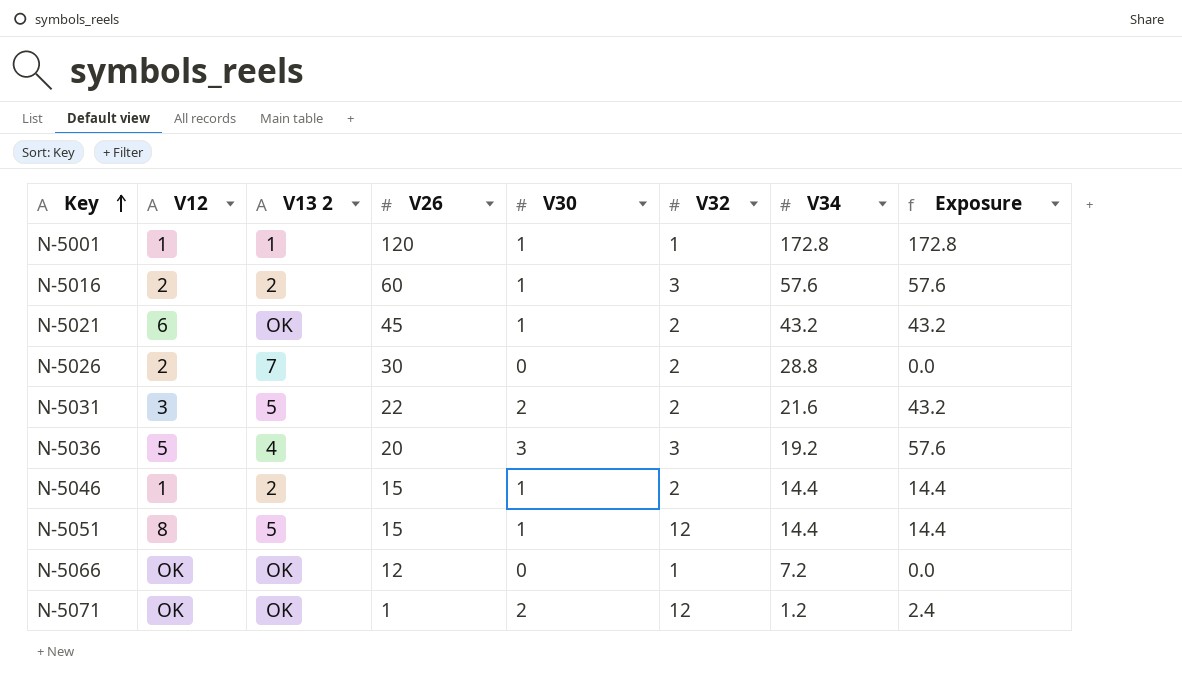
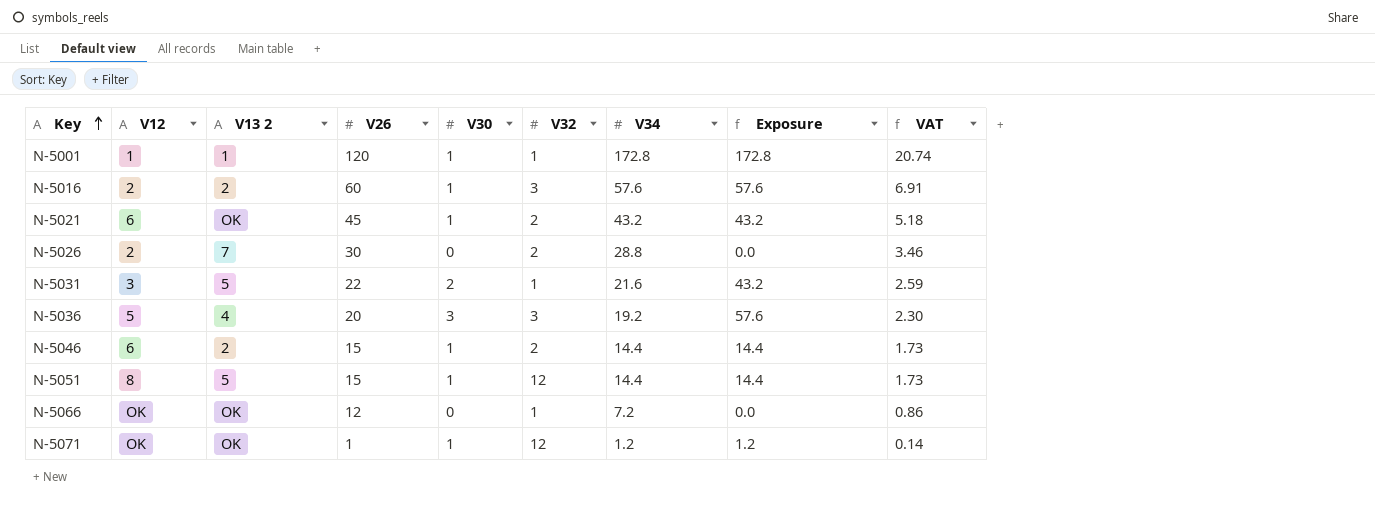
column VAT | formula: none -> [V34] * 0.12
N-5031 | V32: 2 -> 1
N-5046 | V12: 1 -> 6
N-5071 | V30: 2 -> 1
N-5071 | Exposure: 2.4 -> 1.2

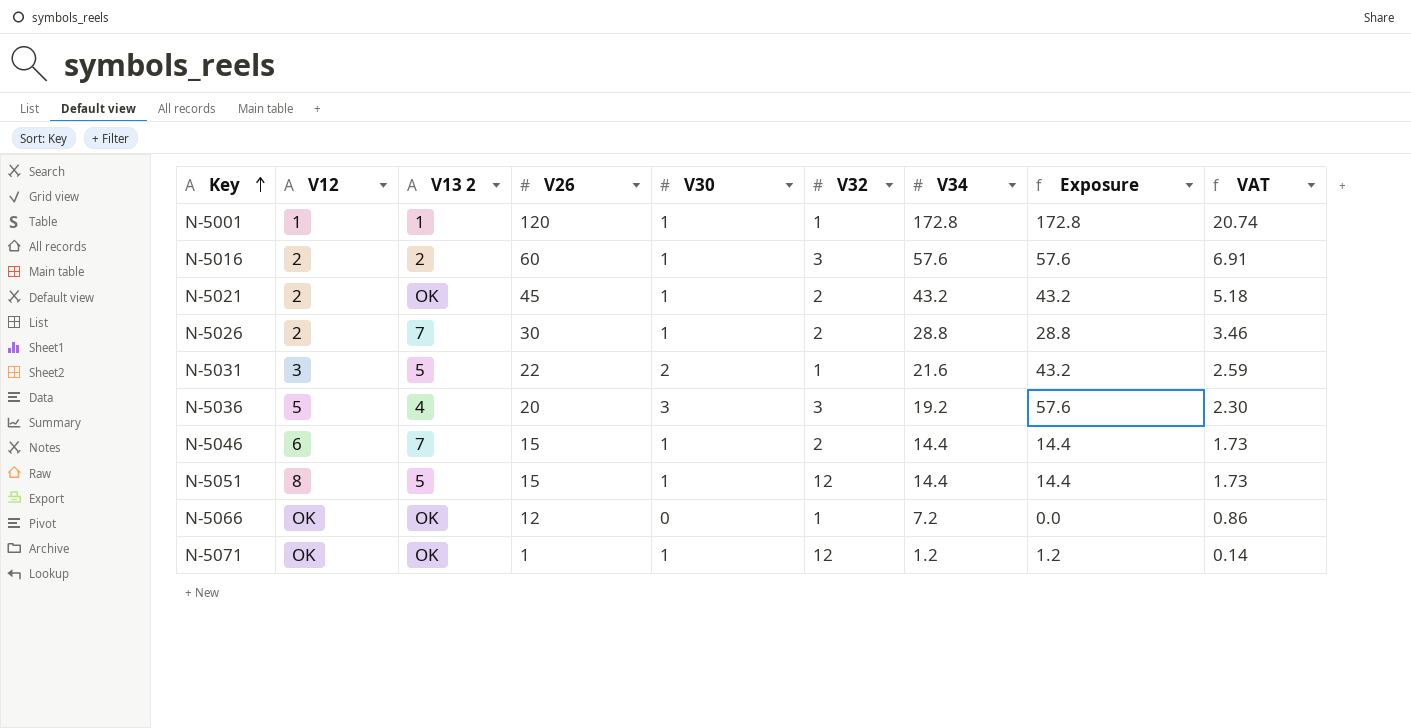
N-5021 | V12: 6 -> 2
N-5026 | V30: 0 -> 1
N-5026 | Exposure: 0.0 -> 28.8
N-5046 | V13 2: 2 -> 7

